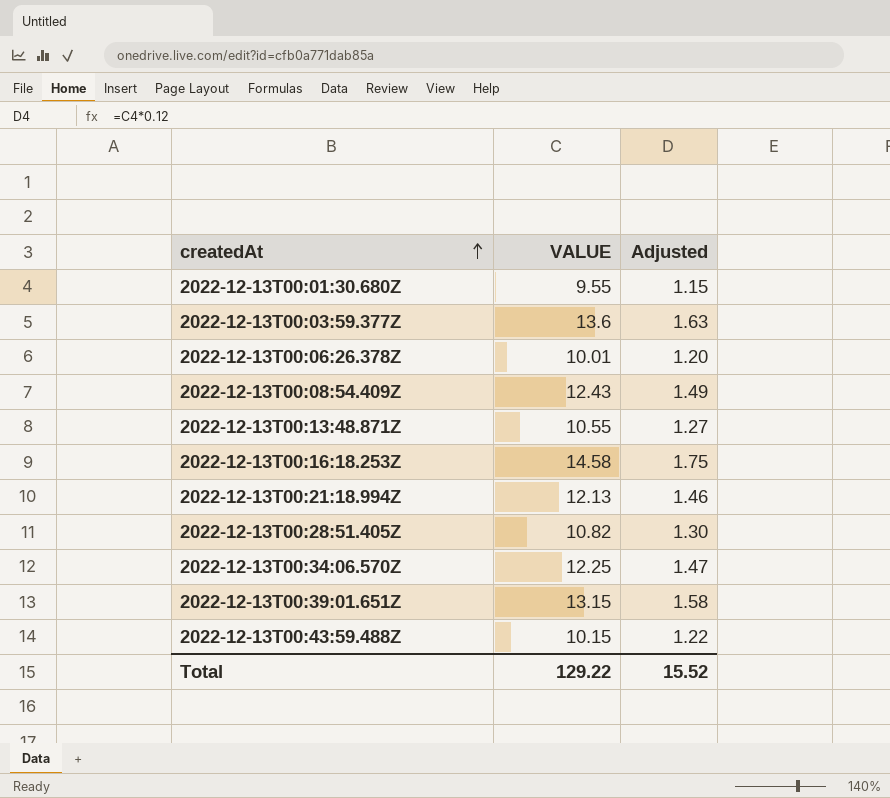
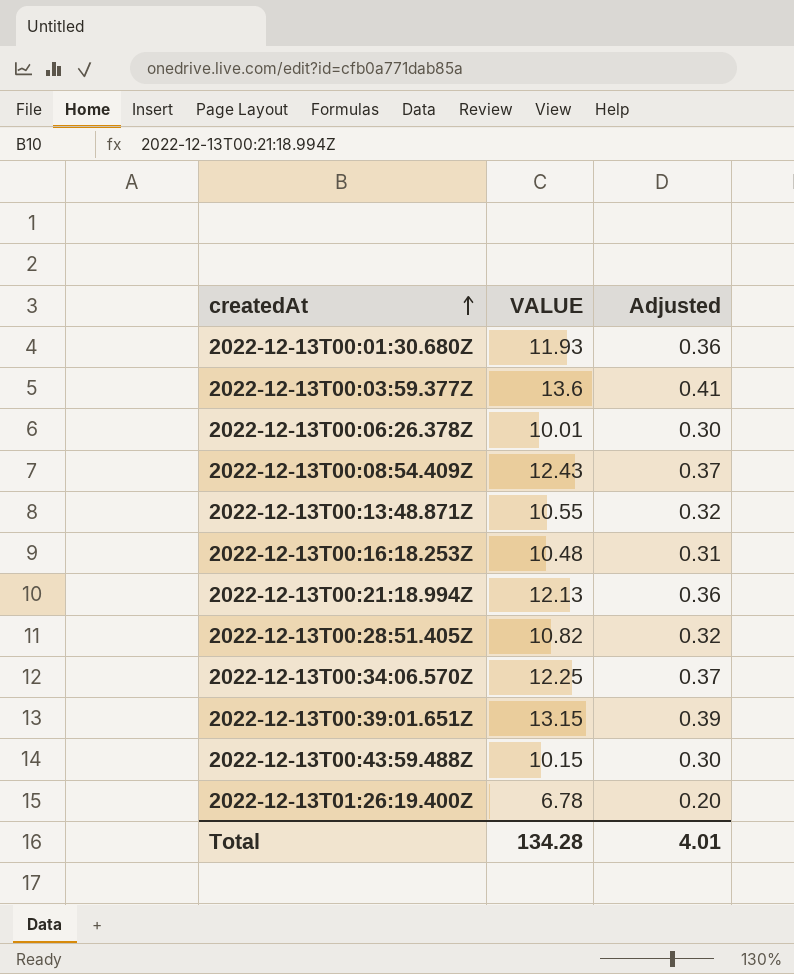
column Adjusted | formula: [VALUE] * 0.12 -> [VALUE] * 0.03
2022-12-13T00:01:30.680Z | VALUE: 9.55 -> 11.93
2022-12-13T00:16:18.253Z | VALUE: 14.58 -> 10.48
row 2022-12-13T01:26:19.400Z: none -> 6.78 | 0.20
Total | VALUE: 129.22 -> 134.28
Total | Adjusted: 15.52 -> 4.01

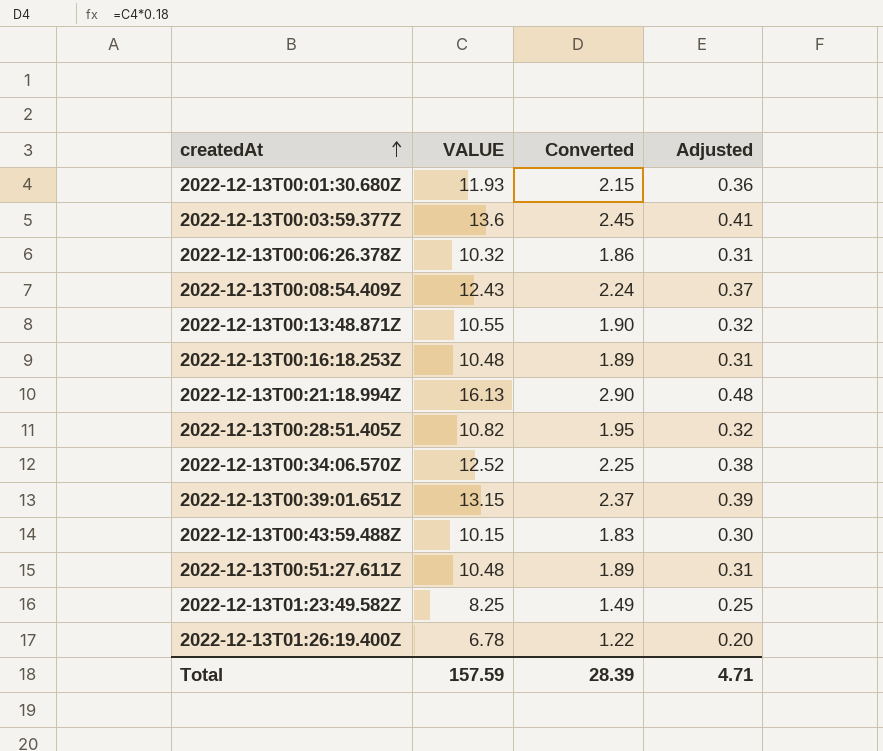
column Converted | formula: none -> [VALUE] * 0.18
2022-12-13T00:06:26.378Z | VALUE: 10.01 -> 10.32
2022-12-13T00:06:26.378Z | Adjusted: 0.30 -> 0.31
2022-12-13T00:21:18.994Z | VALUE: 12.13 -> 16.13
2022-12-13T00:21:18.994Z | Adjusted: 0.36 -> 0.48
2022-12-13T00:34:06.570Z | VALUE: 12.25 -> 12.52
2022-12-13T00:34:06.570Z | Adjusted: 0.37 -> 0.38
row 2022-12-13T00:51:27.611Z: none -> 10.48 | 1.89 | 0.31
row 2022-12-13T01:23:49.582Z: none -> 8.25 | 1.49 | 0.25
Total | VALUE: 134.28 -> 157.59
Total | Adjusted: 4.01 -> 4.71

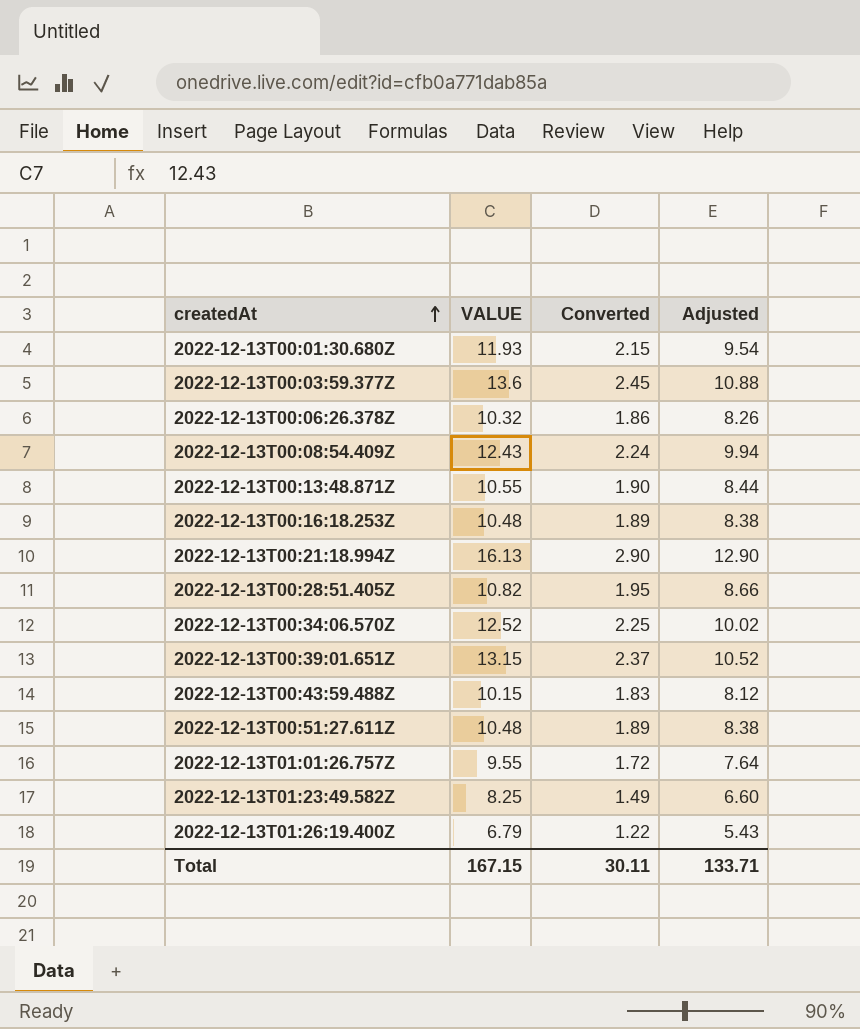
column Adjusted | formula: [VALUE] * 0.03 -> [VALUE] * 0.8
row 2022-12-13T01:01:26.757Z: none -> 9.55 | 1.72 | 7.64
2022-12-13T01:26:19.400Z | VALUE: 6.78 -> 6.79
Total | VALUE: 157.59 -> 167.15
Total | Converted: 28.39 -> 30.11
Total | Adjusted: 4.71 -> 133.71

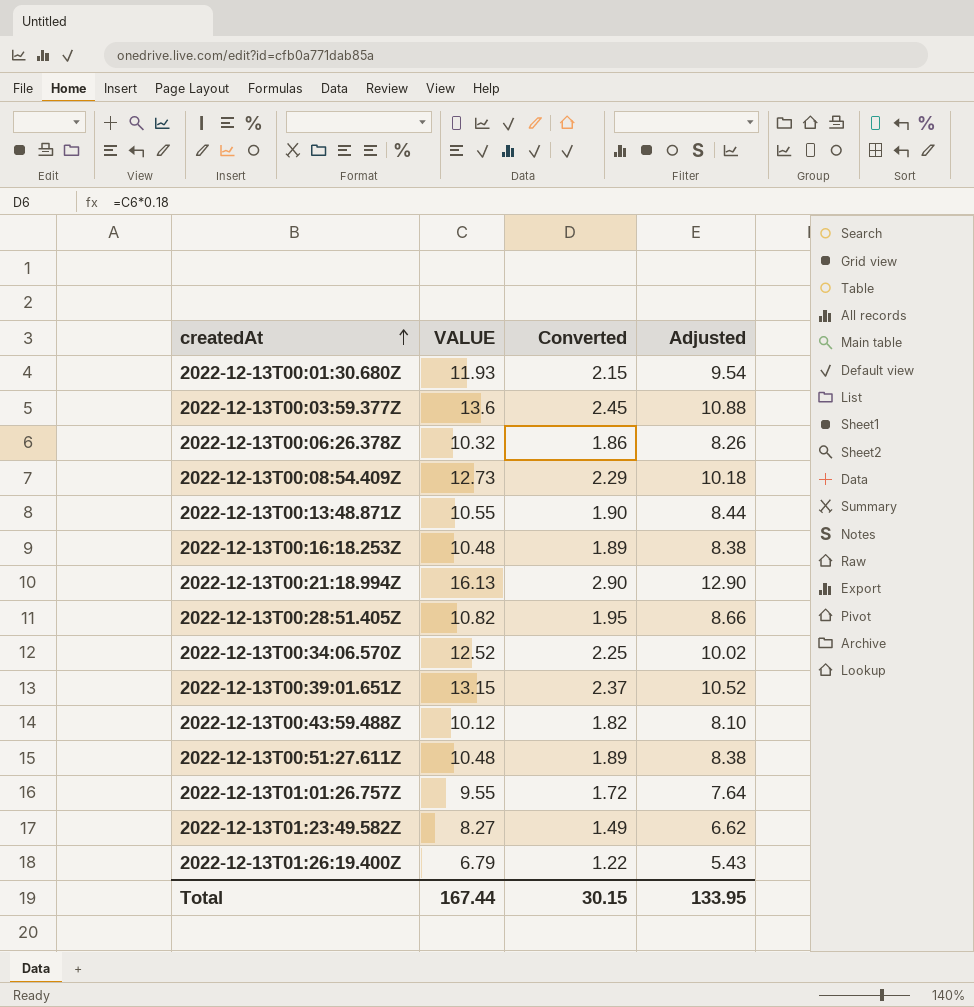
2022-12-13T00:08:54.409Z | VALUE: 12.43 -> 12.73
2022-12-13T00:08:54.409Z | Converted: 2.24 -> 2.29
2022-12-13T00:08:54.409Z | Adjusted: 9.94 -> 10.18
2022-12-13T00:43:59.488Z | VALUE: 10.15 -> 10.12
2022-12-13T00:43:59.488Z | Converted: 1.83 -> 1.82
2022-12-13T00:43:59.488Z | Adjusted: 8.12 -> 8.10
2022-12-13T01:23:49.582Z | VALUE: 8.25 -> 8.27
2022-12-13T01:23:49.582Z | Adjusted: 6.60 -> 6.62
Total | VALUE: 167.15 -> 167.44
Total | Converted: 30.11 -> 30.15
Total | Adjusted: 133.71 -> 133.95

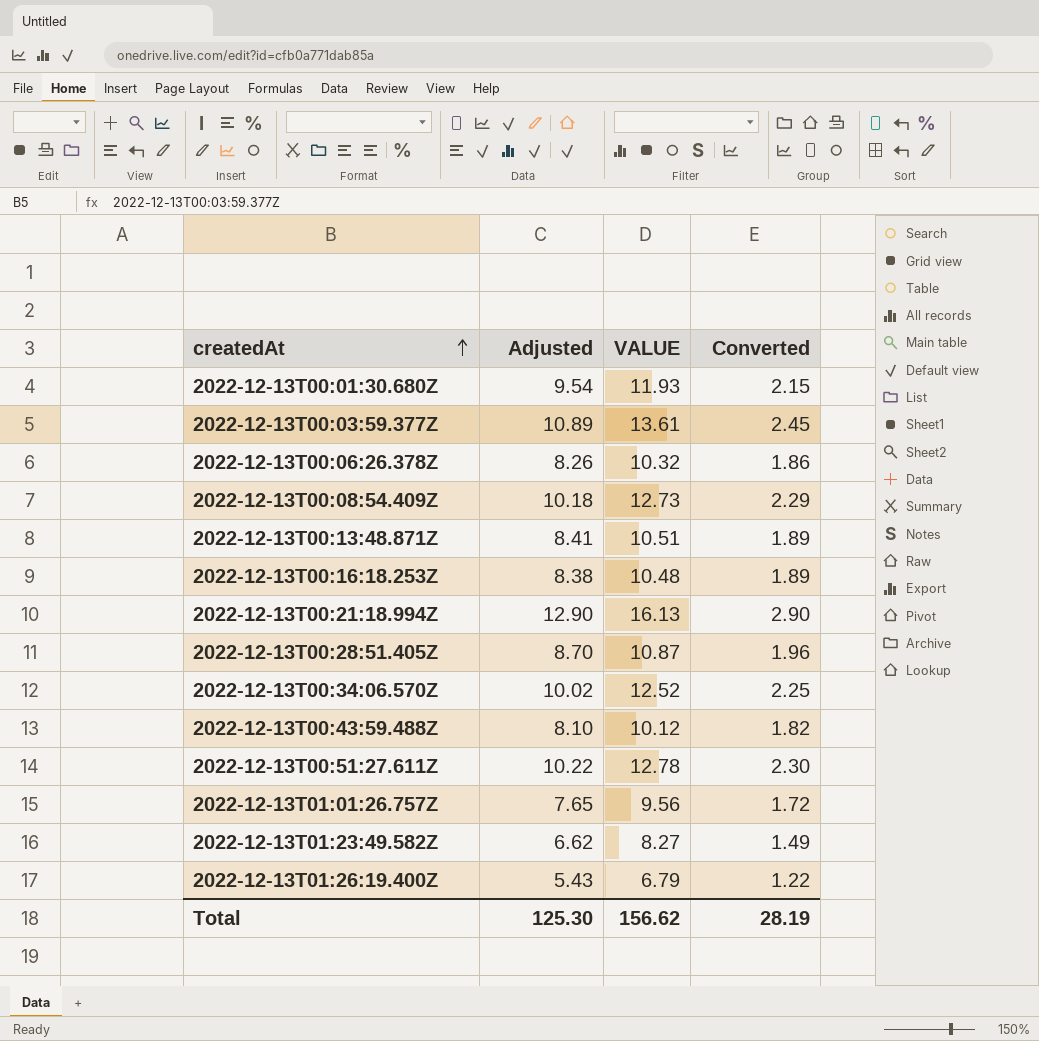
column Adjusted | position: 4 -> 2
row 2022-12-13T00:39:01.651Z: 13.15 | 2.37 | 10.52 -> none
2022-12-13T00:03:59.377Z | Adjusted: 10.88 -> 10.89
2022-12-13T00:03:59.377Z | VALUE: 13.6 -> 13.61
2022-12-13T00:13:48.871Z | Adjusted: 8.44 -> 8.41
2022-12-13T00:13:48.871Z | VALUE: 10.55 -> 10.51
2022-12-13T00:13:48.871Z | Converted: 1.90 -> 1.89
2022-12-13T00:28:51.405Z | Adjusted: 8.66 -> 8.70
2022-12-13T00:28:51.405Z | VALUE: 10.82 -> 10.87
2022-12-13T00:28:51.405Z | Converted: 1.95 -> 1.96
2022-12-13T00:51:27.611Z | Adjusted: 8.38 -> 10.22
2022-12-13T00:51:27.611Z | VALUE: 10.48 -> 12.78
2022-12-13T00:51:27.611Z | Converted: 1.89 -> 2.30
2022-12-13T01:01:26.757Z | Adjusted: 7.64 -> 7.65
2022-12-13T01:01:26.757Z | VALUE: 9.55 -> 9.56
Total | Adjusted: 133.95 -> 125.30
Total | VALUE: 167.44 -> 156.62
Total | Converted: 30.15 -> 28.19

